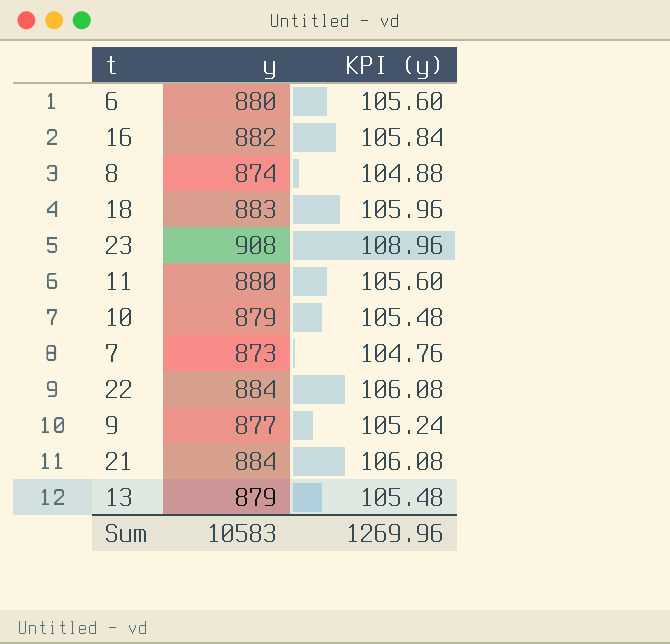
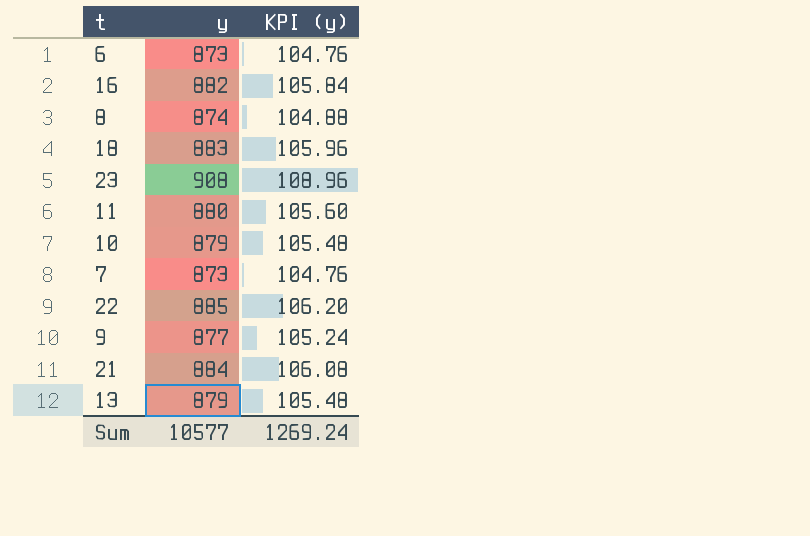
6 | y: 880 -> 873
6 | KPI (y): 105.60 -> 104.76
22 | y: 884 -> 885
22 | KPI (y): 106.08 -> 106.20
Sum | y: 10583 -> 10577
Sum | KPI (y): 1269.96 -> 1269.24

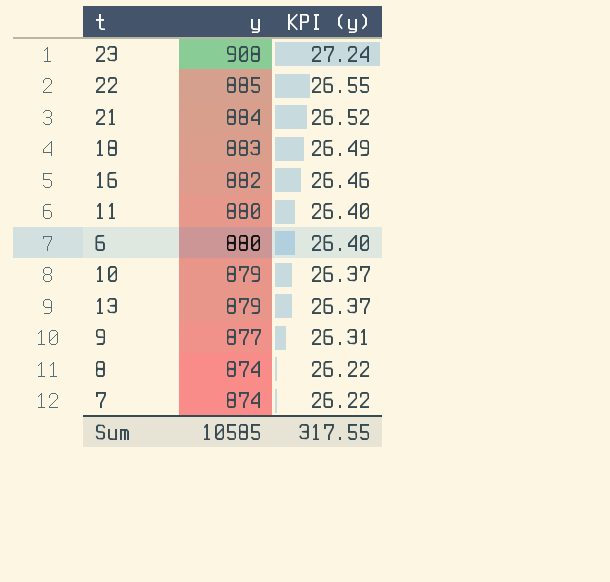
row order: none -> y descending
column KPI (y) | formula: [y] * 0.12 -> [y] * 0.03
6 | y: 873 -> 880
7 | y: 873 -> 874
Sum | y: 10577 -> 10585
Sum | KPI (y): 1269.24 -> 317.55

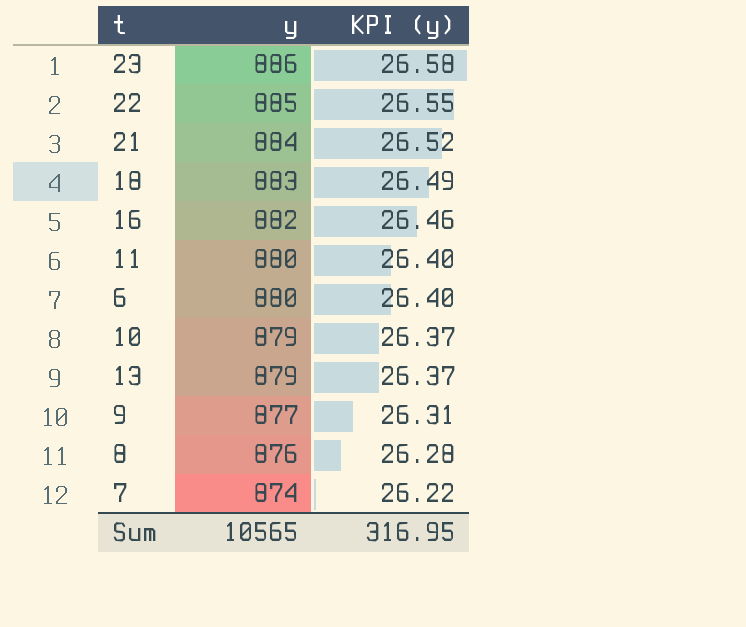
23 | y: 908 -> 886
23 | KPI (y): 27.24 -> 26.58
8 | y: 874 -> 876
8 | KPI (y): 26.22 -> 26.28
Sum | y: 10585 -> 10565
Sum | KPI (y): 317.55 -> 316.95

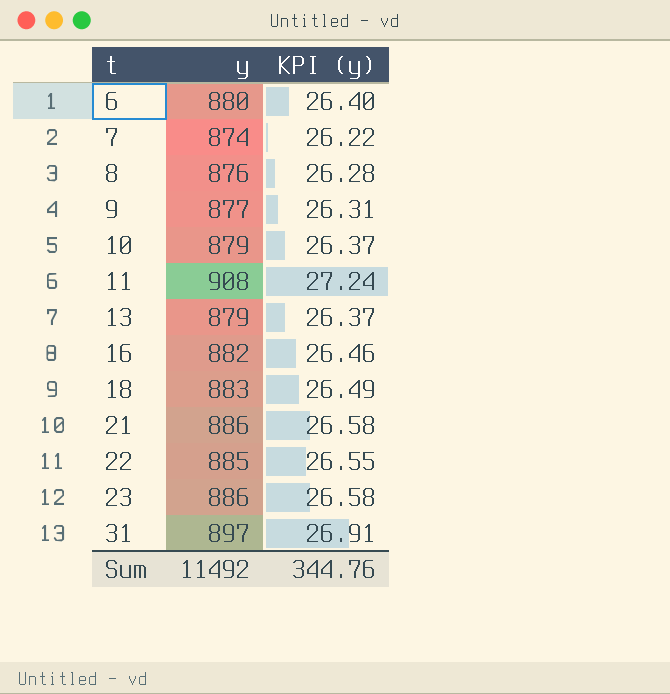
row order: y descending -> t ascending
11 | y: 880 -> 908
11 | KPI (y): 26.40 -> 27.24
21 | y: 884 -> 886
21 | KPI (y): 26.52 -> 26.58
row 31: none -> 897 | 26.91
Sum | y: 10565 -> 11492
Sum | KPI (y): 316.95 -> 344.76

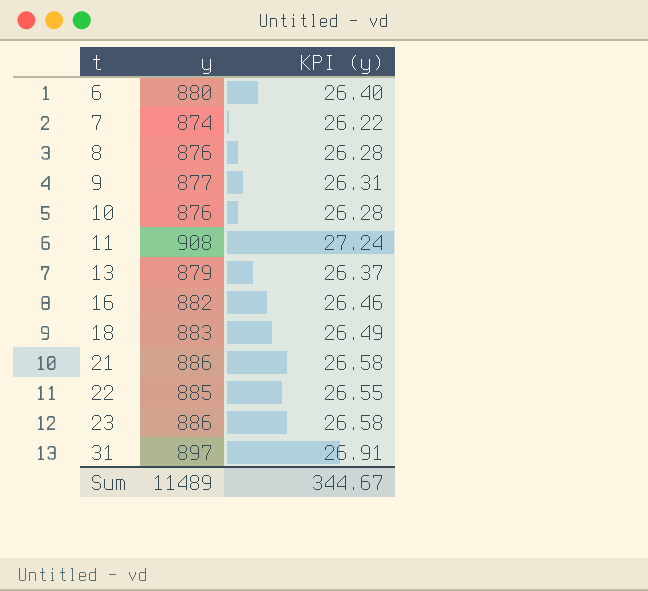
10 | y: 879 -> 876
10 | KPI (y): 26.37 -> 26.28
Sum | y: 11492 -> 11489
Sum | KPI (y): 344.76 -> 344.67

